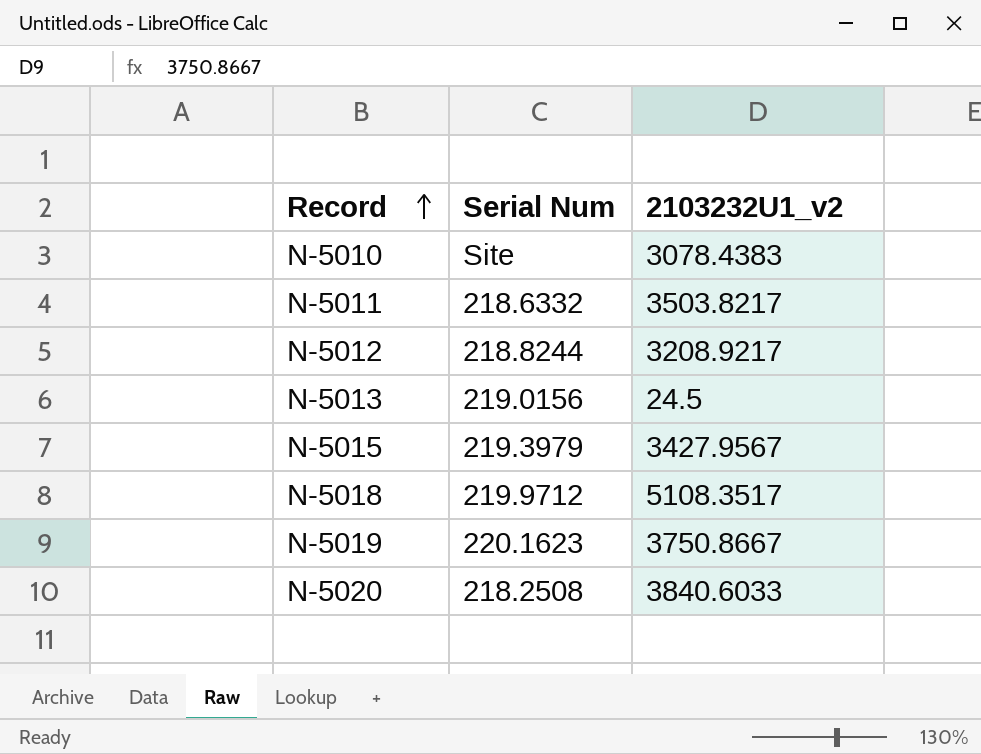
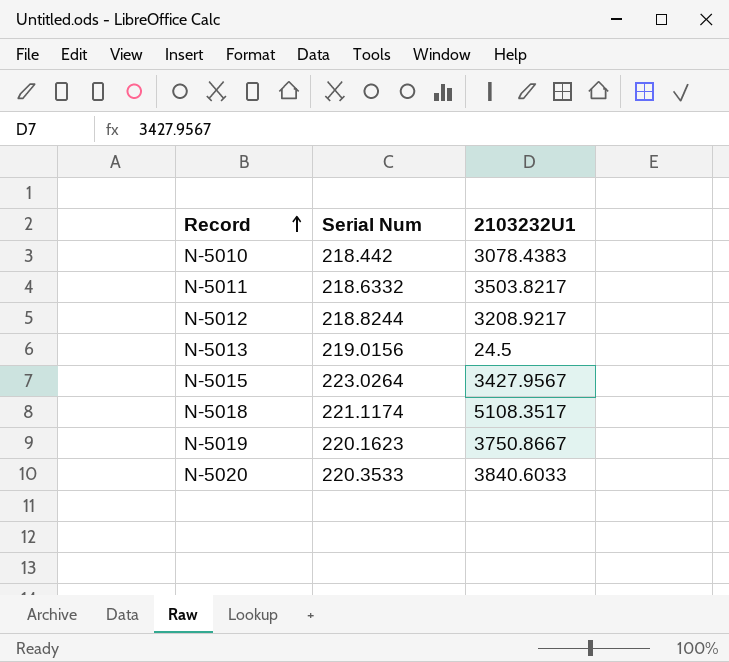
column name: 2103232U1_v2 -> 2103232U1
N-5010 | Serial Num: Site -> 218.442
N-5015 | Serial Num: 219.3979 -> 223.0264
N-5018 | Serial Num: 219.9712 -> 221.1174
N-5020 | Serial Num: 218.2508 -> 220.3533

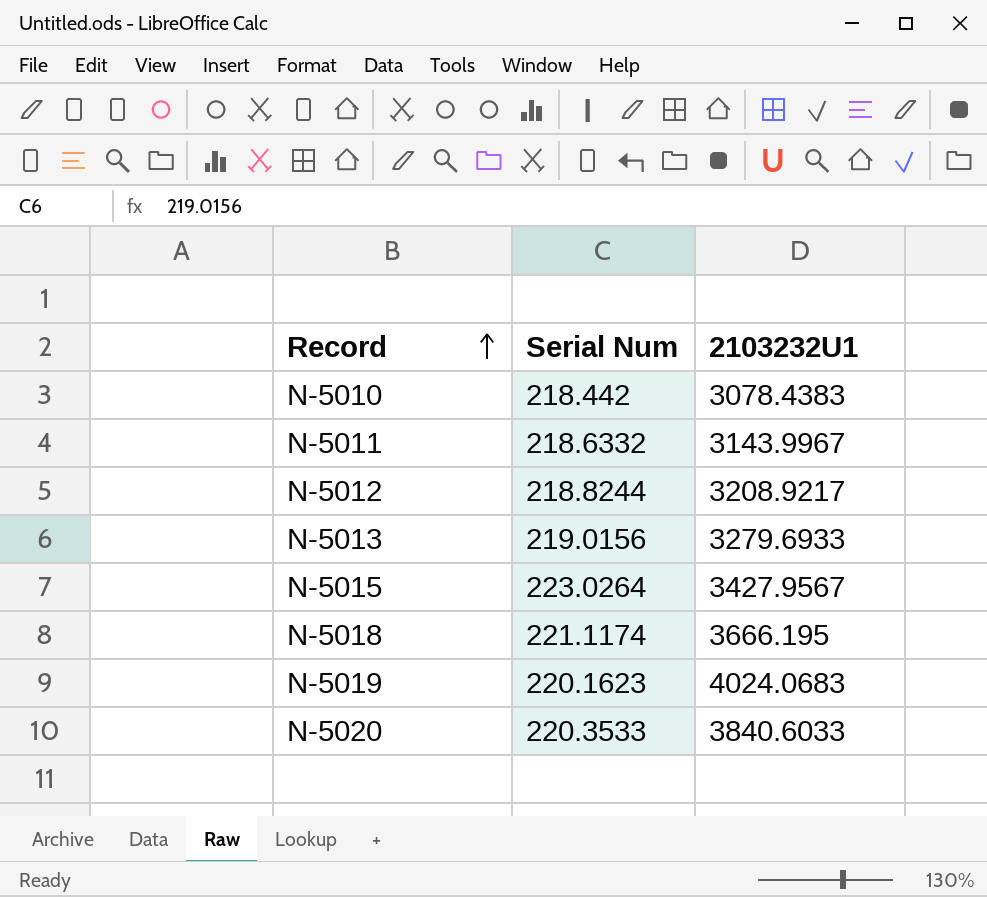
N-5011 | 2103232U1: 3503.8217 -> 3143.9967
N-5013 | 2103232U1: 24.5 -> 3279.6933
N-5018 | 2103232U1: 5108.3517 -> 3666.195
N-5019 | 2103232U1: 3750.8667 -> 4024.0683

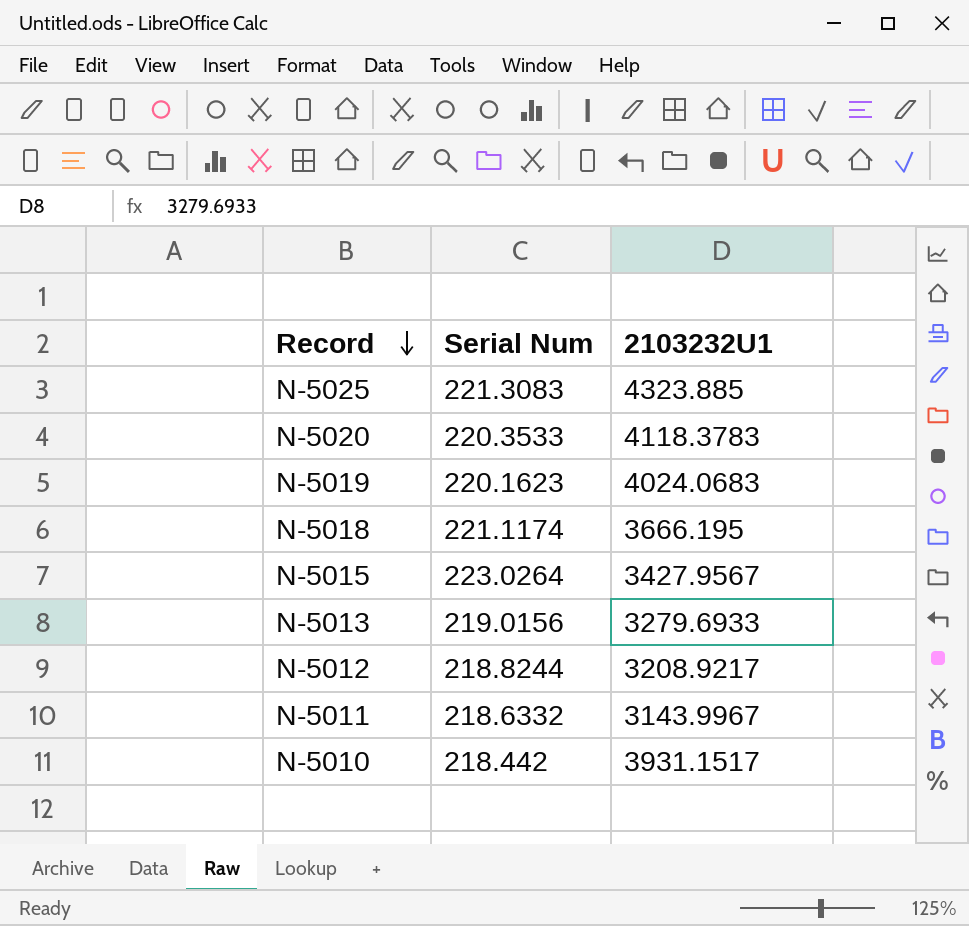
row order: Record ascending -> Record descending
row N-5025: none -> 221.3083 | 4323.885
N-5020 | 2103232U1: 3840.6033 -> 4118.3783
N-5010 | 2103232U1: 3078.4383 -> 3931.1517

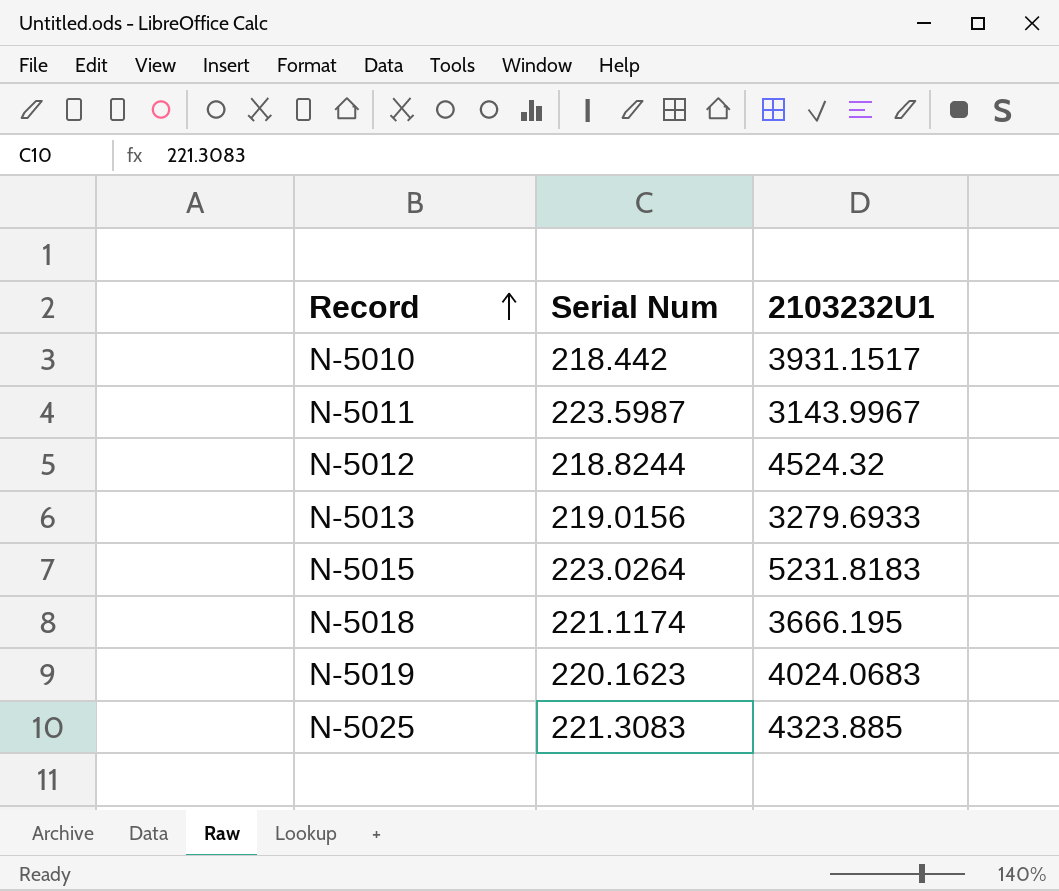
row order: Record descending -> Record ascending
row N-5020: 220.3533 | 4118.3783 -> none
N-5011 | Serial Num: 218.6332 -> 223.5987
N-5012 | 2103232U1: 3208.9217 -> 4524.32
N-5015 | 2103232U1: 3427.9567 -> 5231.8183

